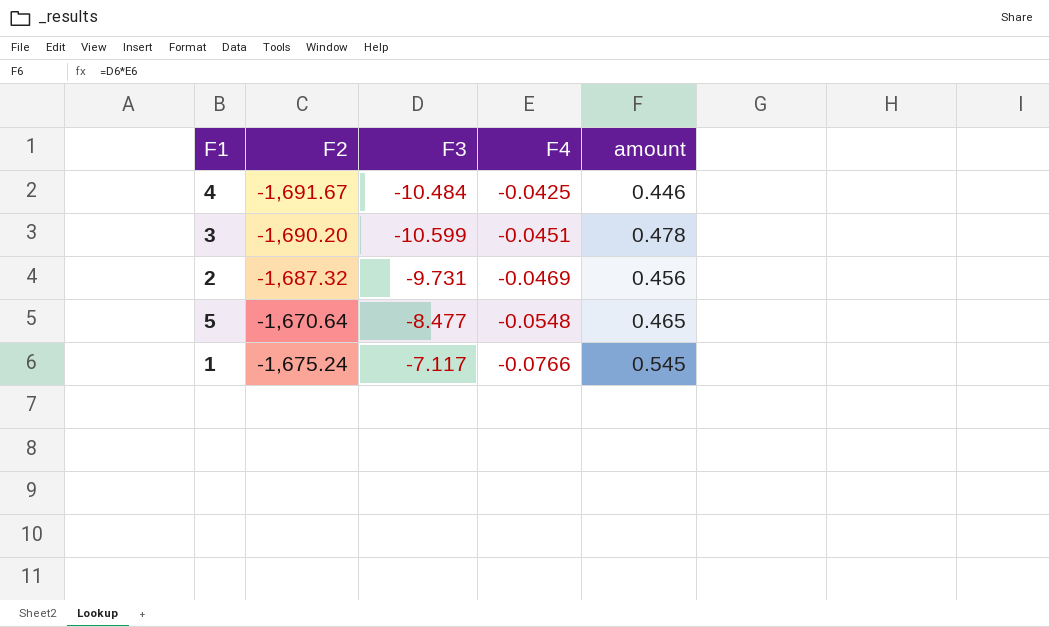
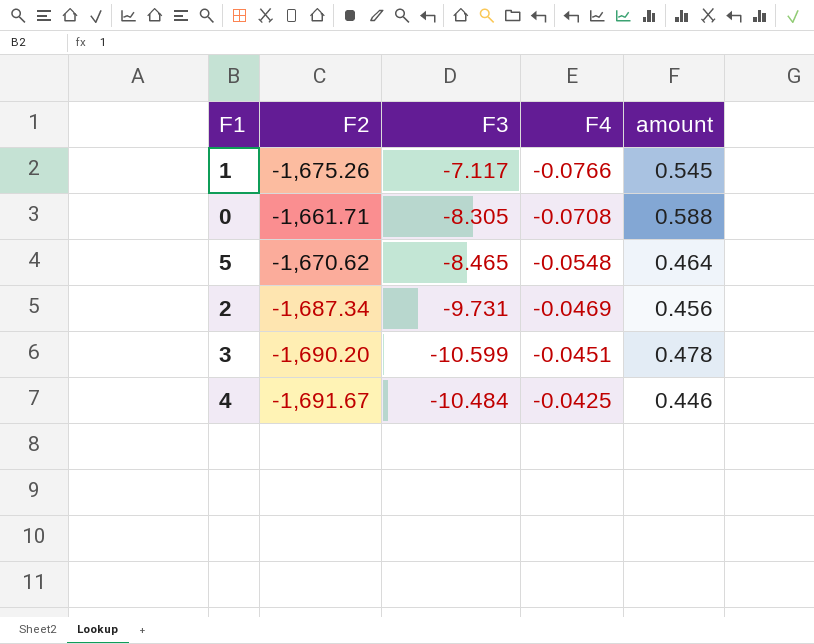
row order: F4 descending -> F4 ascending
1 | F2: -1,675.24 -> -1,675.26
row 0: none -> -1,661.71 | -8.305 | -0.0708 | 0.588
5 | F2: -1,670.64 -> -1,670.62
5 | F3: -8.477 -> -8.465
5 | amount: 0.465 -> 0.464
2 | F2: -1,687.32 -> -1,687.34

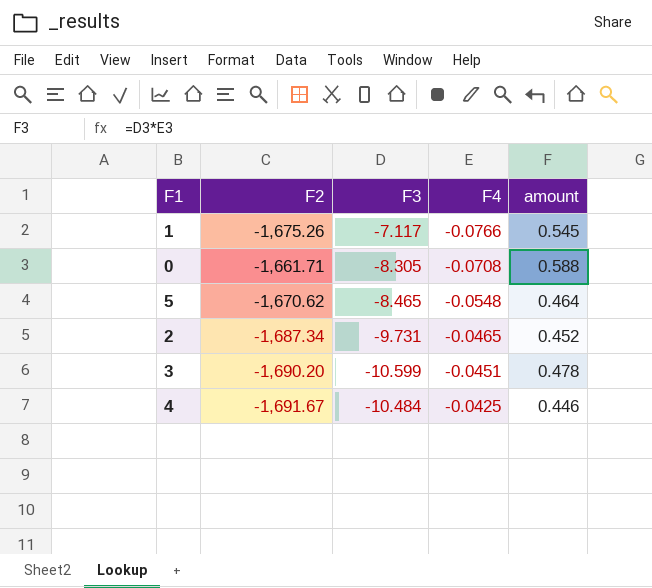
2 | F4: -0.0469 -> -0.0465
2 | amount: 0.456 -> 0.452

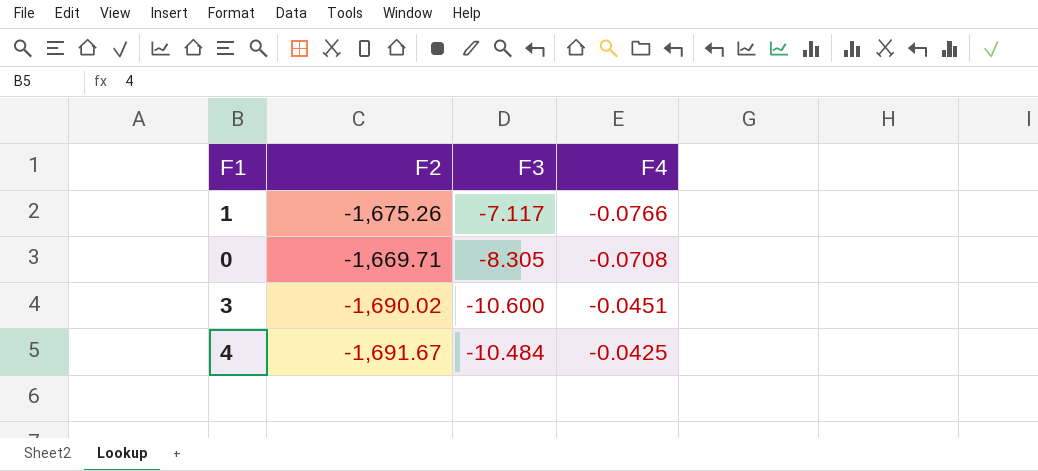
column amount | formula: [F3] * [F4] -> none
row 5: -1,670.62 | -8.465 | -0.0548 | 0.464 -> none
row 2: -1,687.34 | -9.731 | -0.0465 | 0.452 -> none
0 | F2: -1,661.71 -> -1,669.71
3 | F2: -1,690.20 -> -1,690.02
3 | F3: -10.599 -> -10.600

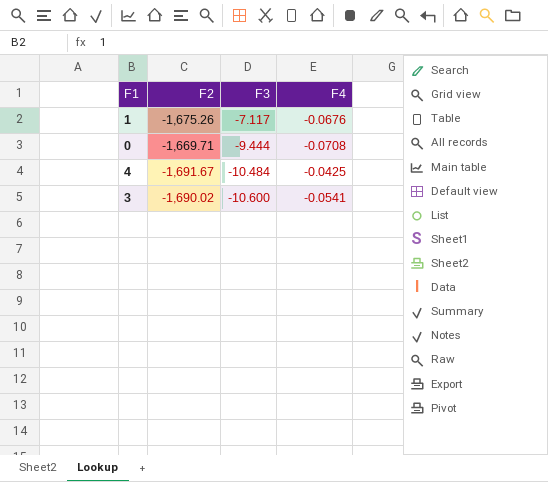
row order: F4 ascending -> F3 descending
1 | F4: -0.0766 -> -0.0676
0 | F3: -8.305 -> -9.444
3 | F4: -0.0451 -> -0.0541

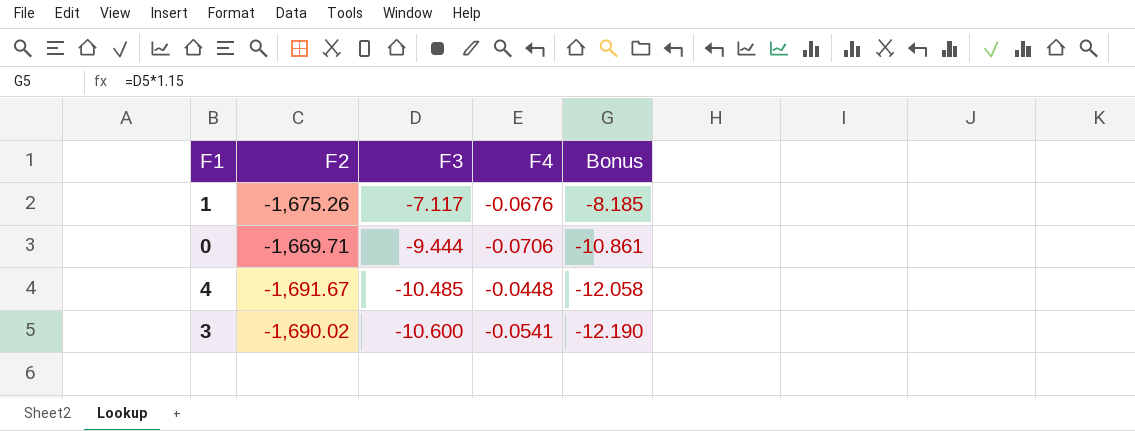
column Bonus | formula: none -> [F3] * 1.15
0 | F4: -0.0708 -> -0.0706
4 | F3: -10.484 -> -10.485
4 | F4: -0.0425 -> -0.0448

